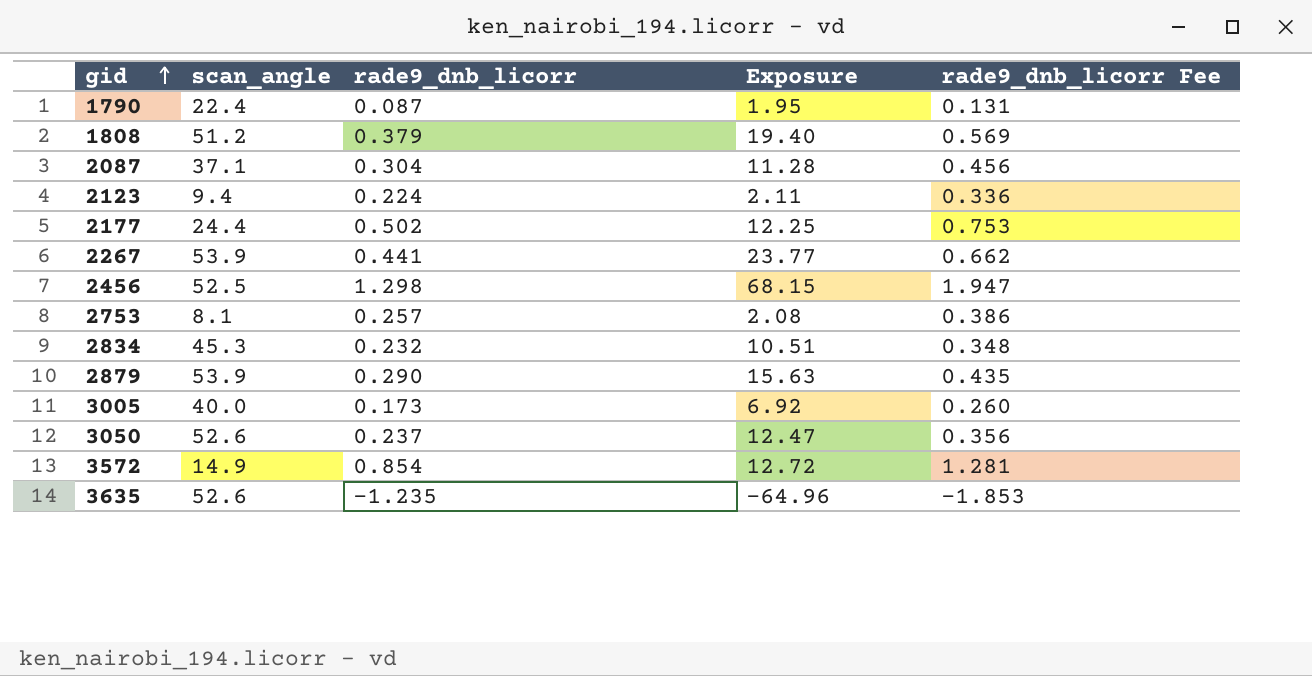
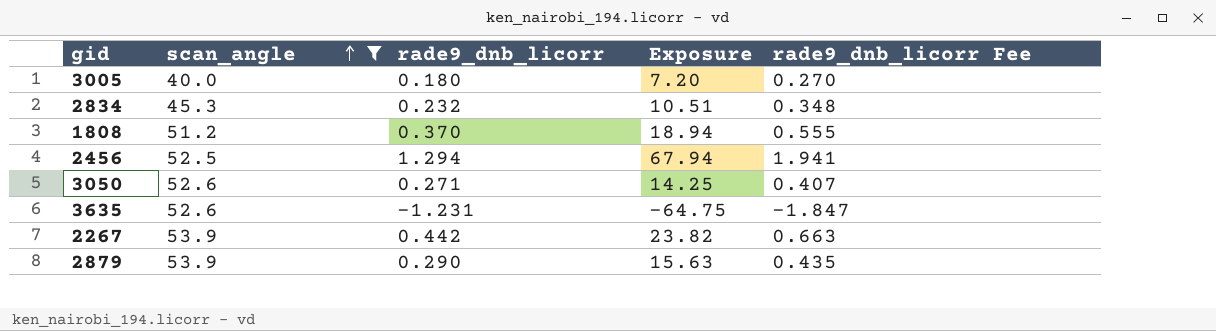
filter: none -> scan_angle >= 40.0
row order: gid ascending -> scan_angle ascending
3005 | rade9_dnb_licorr: 0.173 -> 0.180
3005 | Exposure: 6.92 -> 7.20
3005 | rade9_dnb_licorr Fee: 0.260 -> 0.270
1808 | rade9_dnb_licorr: 0.379 -> 0.370
1808 | Exposure: 19.40 -> 18.94
1808 | rade9_dnb_licorr Fee: 0.569 -> 0.555
2456 | rade9_dnb_licorr: 1.298 -> 1.294
2456 | Exposure: 68.15 -> 67.94
2456 | rade9_dnb_licorr Fee: 1.947 -> 1.941
3050 | rade9_dnb_licorr: 0.237 -> 0.271
3050 | Exposure: 12.47 -> 14.25
3050 | rade9_dnb_licorr Fee: 0.356 -> 0.407
3635 | rade9_dnb_licorr: -1.235 -> -1.231
3635 | Exposure: -64.96 -> -64.75
3635 | rade9_dnb_licorr Fee: -1.853 -> -1.847
2267 | rade9_dnb_licorr: 0.441 -> 0.442
2267 | Exposure: 23.77 -> 23.82
2267 | rade9_dnb_licorr Fee: 0.662 -> 0.663

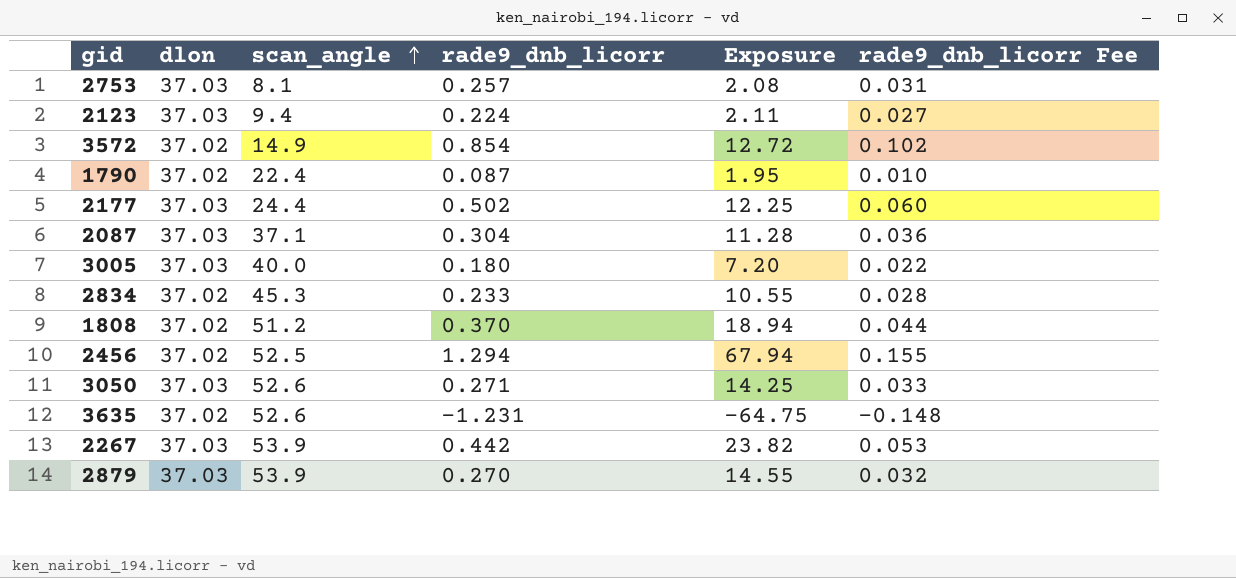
filter: scan_angle >= 40.0 -> none
column dlon | position: none -> 2
column rade9_dnb_licorr Fee | formula: [rade9_dnb_licorr] * 1.5 -> [rade9_dnb_licorr] * 0.12
2834 | rade9_dnb_licorr: 0.232 -> 0.233
2834 | Exposure: 10.51 -> 10.55
2879 | rade9_dnb_licorr: 0.290 -> 0.270
2879 | Exposure: 15.63 -> 14.55

